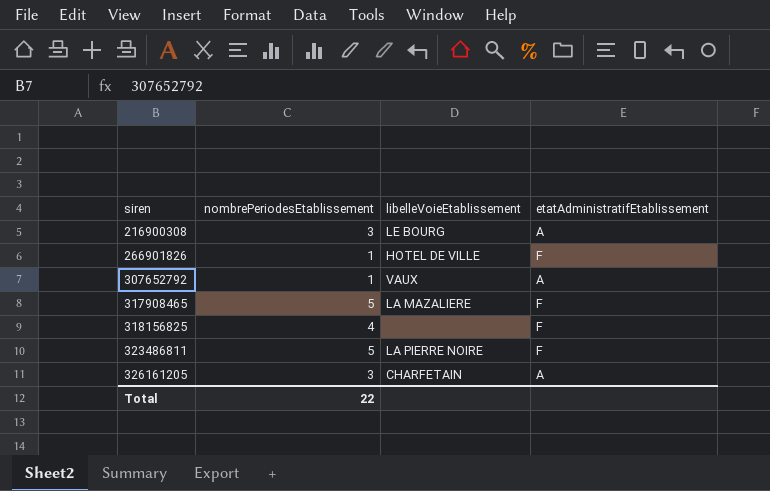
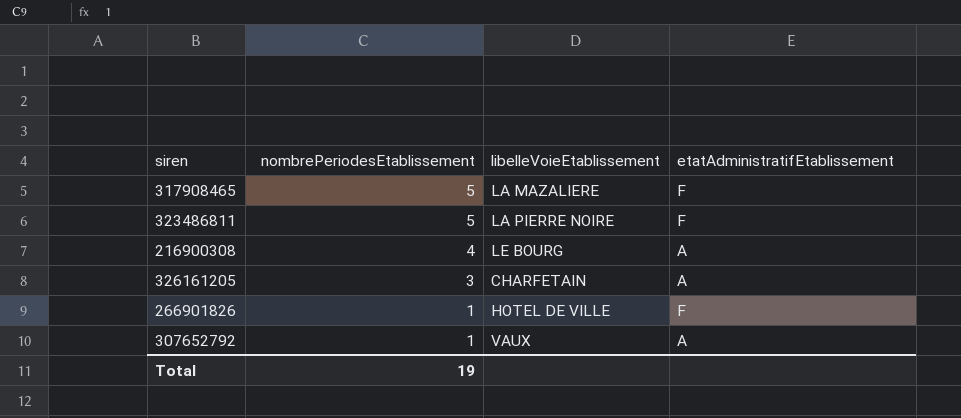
row order: siren ascending -> nombrePeriodesEtablissement descending
row 318156825: 4 | none | F -> none
216900308 | nombrePeriodesEtablissement: 3 -> 4
Total | nombrePeriodesEtablissement: 22 -> 19

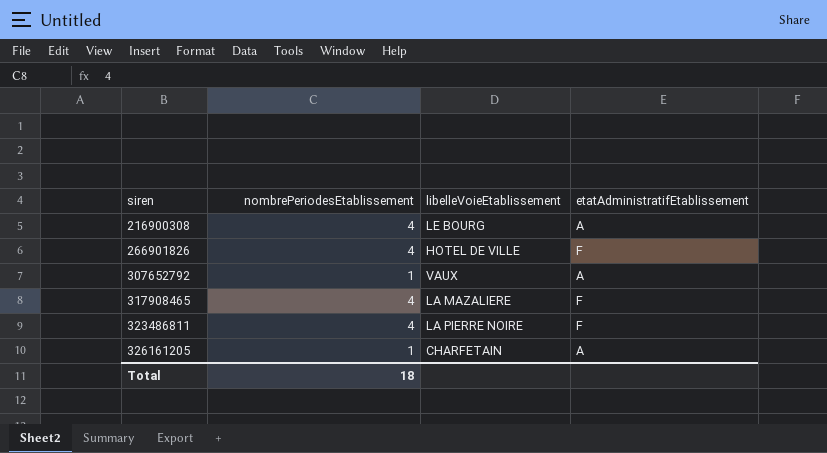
row order: nombrePeriodesEtablissement descending -> siren ascending
266901826 | nombrePeriodesEtablissement: 1 -> 4
317908465 | nombrePeriodesEtablissement: 5 -> 4
323486811 | nombrePeriodesEtablissement: 5 -> 4
326161205 | nombrePeriodesEtablissement: 3 -> 1
Total | nombrePeriodesEtablissement: 19 -> 18

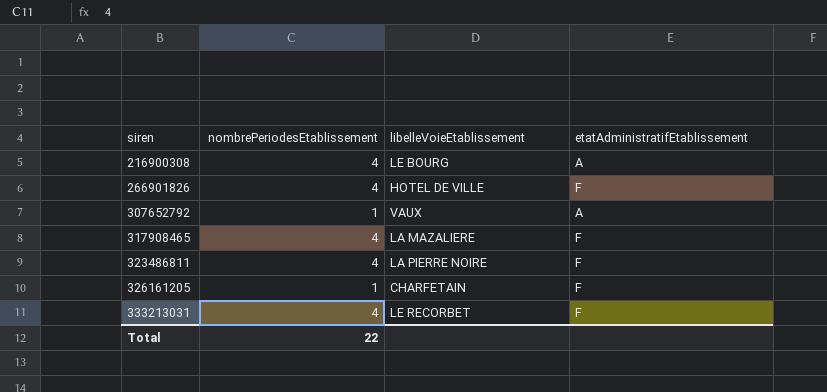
326161205 | etatAdministratifEtablissement: A -> F
row 333213031: none -> 4 | LE RECORBET | F
Total | nombrePeriodesEtablissement: 18 -> 22

